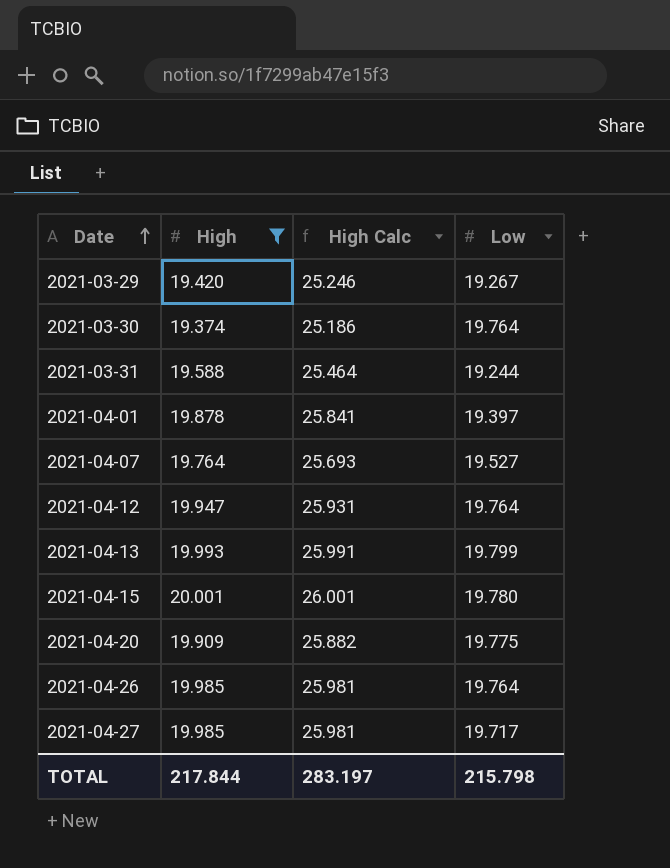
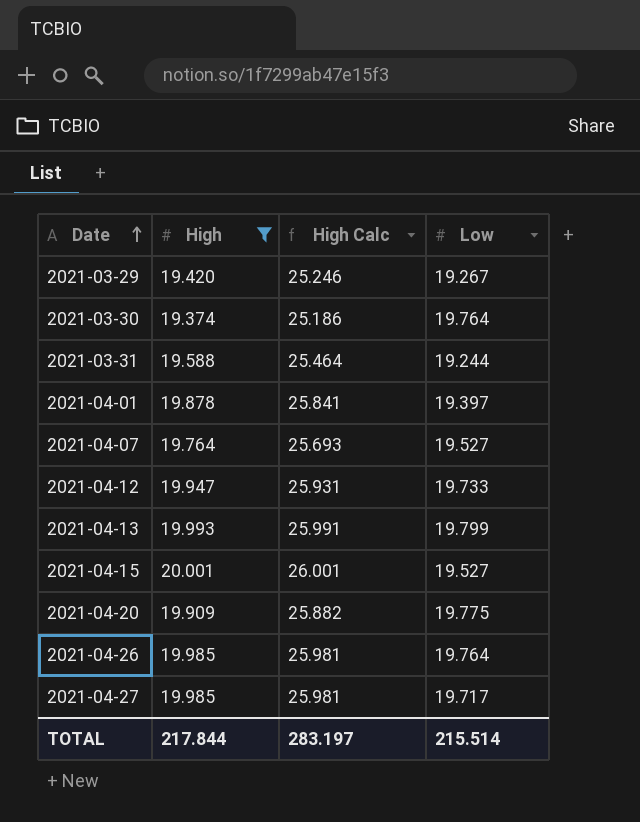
2021-04-12 | Low: 19.764 -> 19.733
2021-04-15 | Low: 19.780 -> 19.527
TOTAL | Low: 215.798 -> 215.514

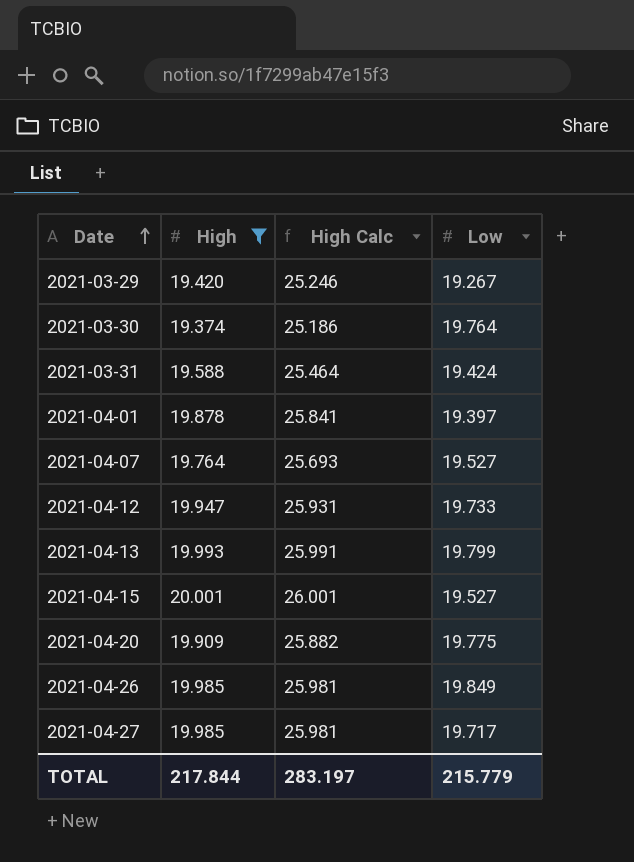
2021-03-31 | Low: 19.244 -> 19.424
2021-04-26 | Low: 19.764 -> 19.849
TOTAL | Low: 215.514 -> 215.779

